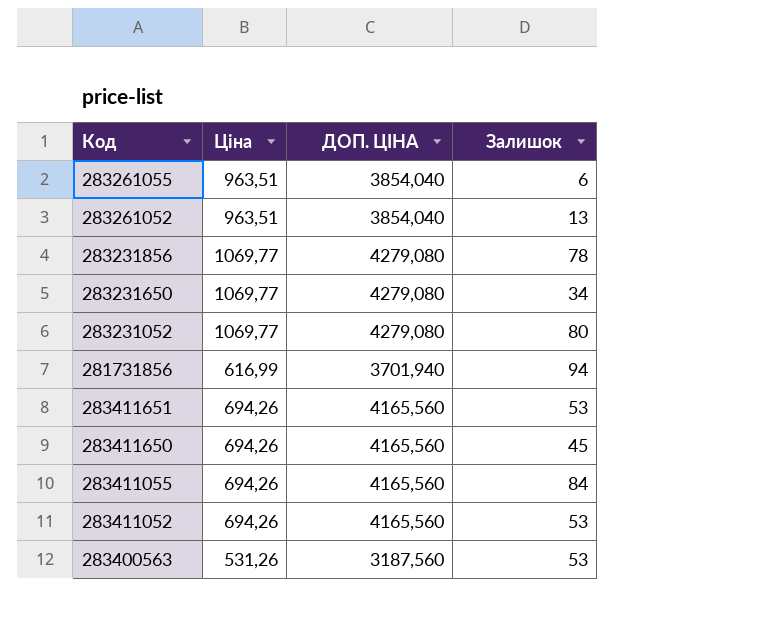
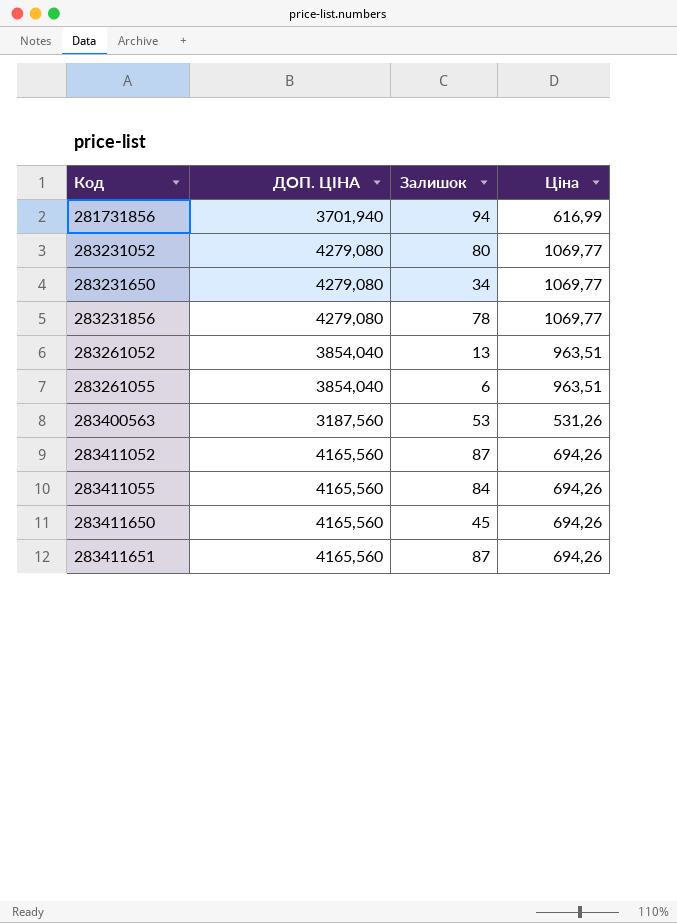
row order: none -> Код ascending
column Ціна | position: 2 -> 4
283411052 | Залишок: 53 -> 87
283411651 | Залишок: 53 -> 87

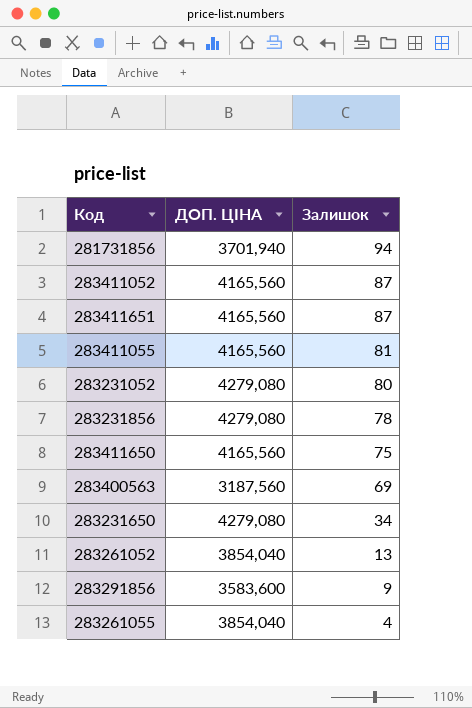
row order: Код ascending -> Залишок descending
column Ціна | position: 4 -> none
283411055 | Залишок: 84 -> 81
283411650 | Залишок: 45 -> 75
283400563 | Залишок: 53 -> 69
row 283291856: none -> 3583,600 | 9
283261055 | Залишок: 6 -> 4

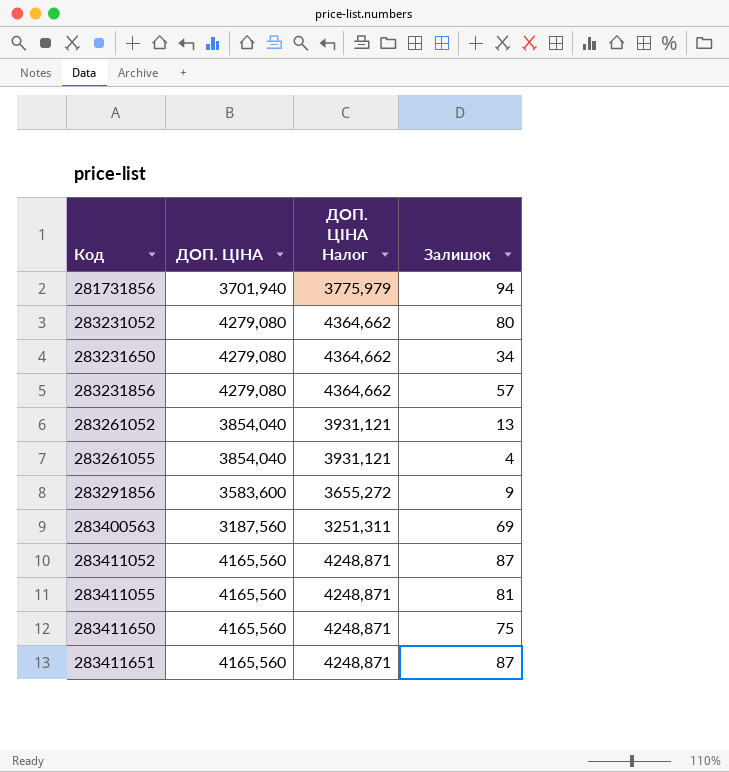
row order: Залишок descending -> Код ascending
column ДОП. ЦІНА Налог | formula: none -> [ДОП. ЦІНА] * 1,02
283231856 | Залишок: 78 -> 57

